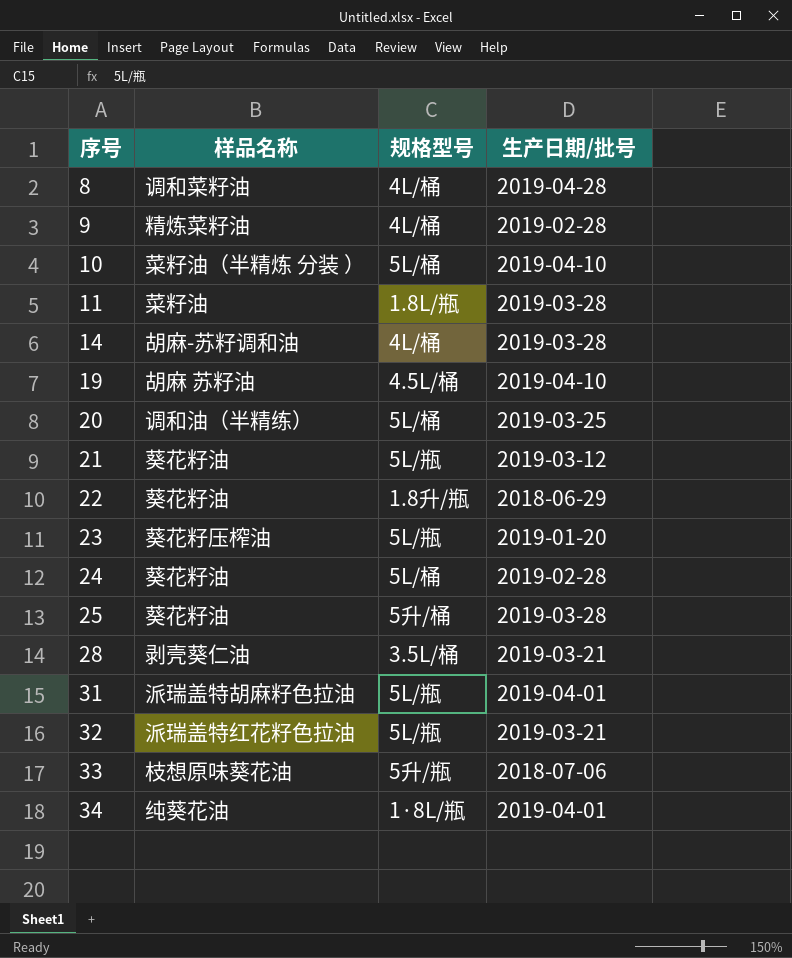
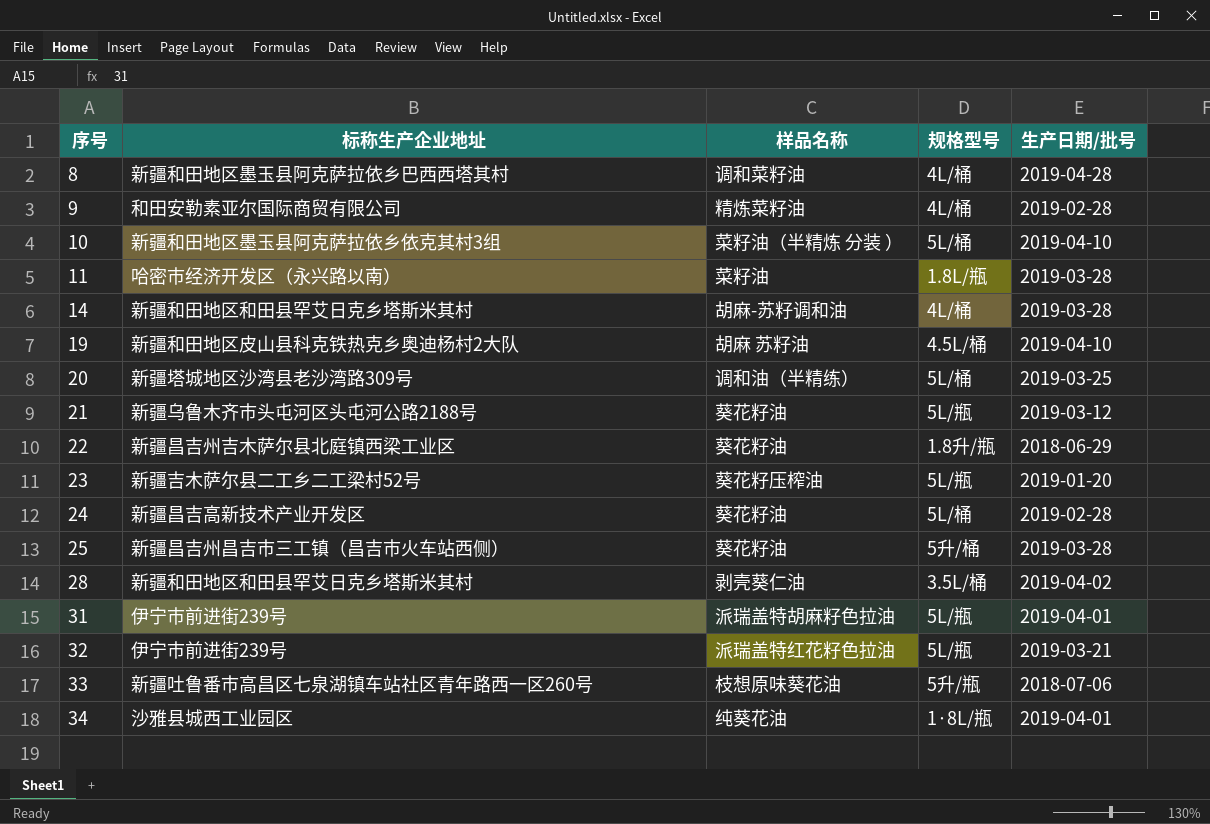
column 标称生产企业地址 | position: none -> 2
28 | 生产日期/批号: 2019-03-21 -> 2019-04-02

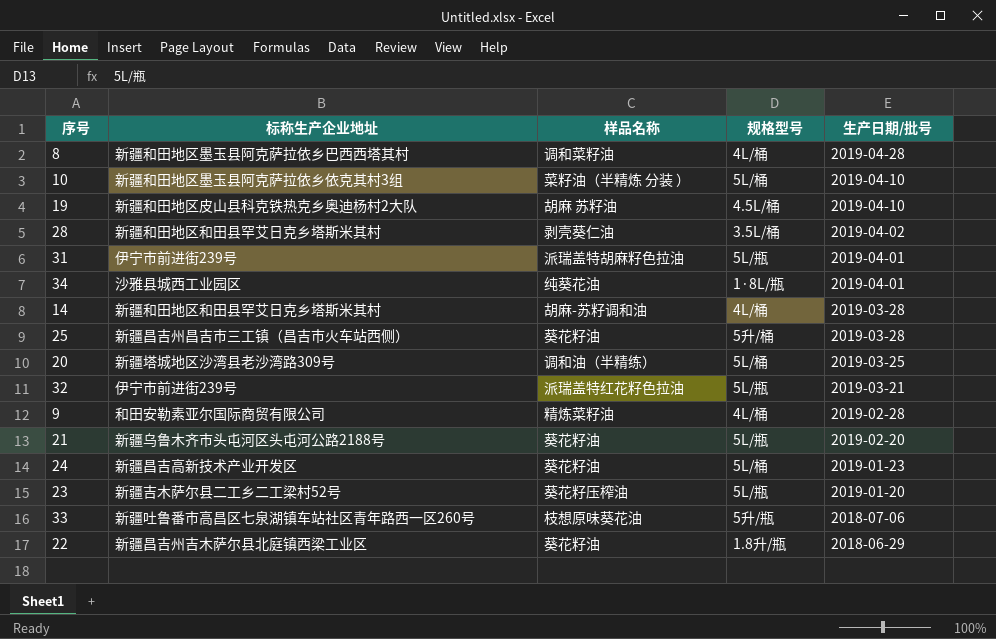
row order: 序号 ascending -> 生产日期/批号 descending
row 11: 哈密市经济开发区（永兴路以南） | 菜籽油 | 1.8L/瓶 | 2019-03-28 -> none
21 | 生产日期/批号: 2019-03-12 -> 2019-02-20
24 | 生产日期/批号: 2019-02-28 -> 2019-01-23

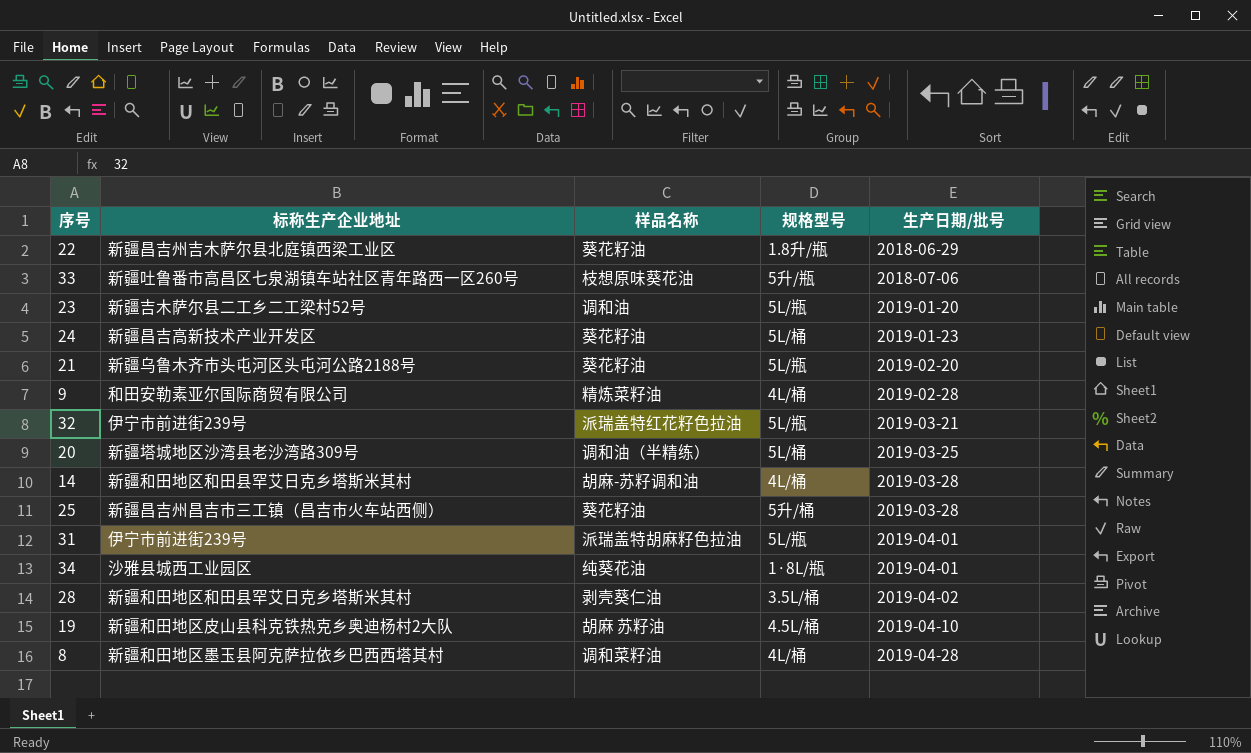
row order: 生产日期/批号 descending -> 生产日期/批号 ascending
row 10: 新疆和田地区墨玉县阿克萨拉依乡依克其村3组 | 菜籽油（半精炼 分装 ） | 5L/桶 | 2019-04-10 -> none
23 | 样品名称: 葵花籽压榨油 -> 调和油

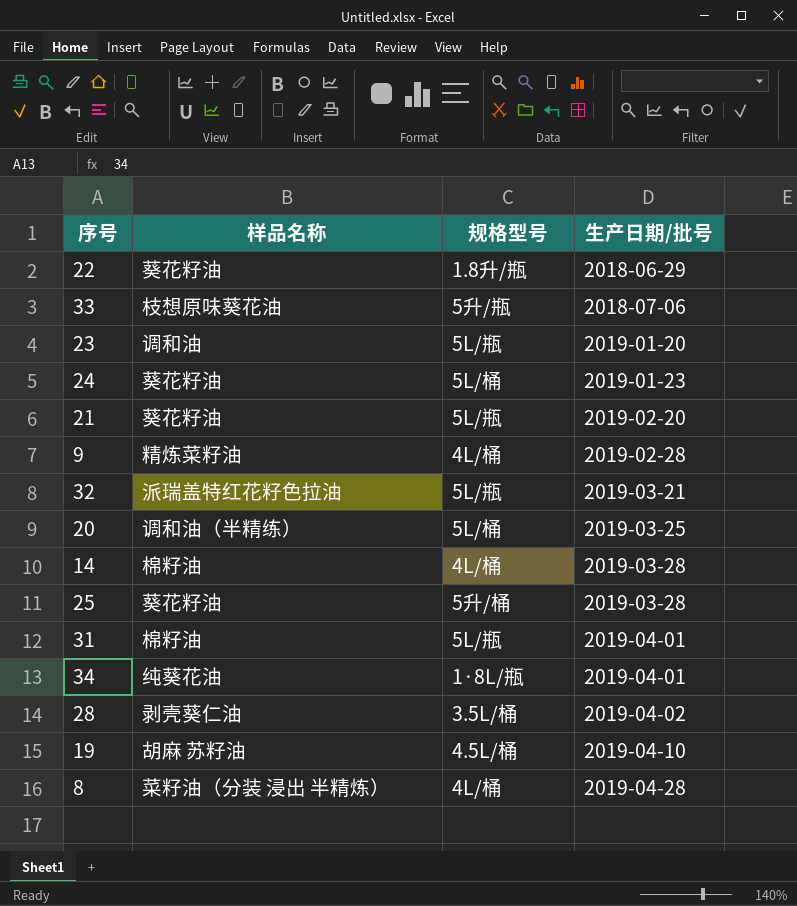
column 标称生产企业地址 | position: 2 -> none
14 | 样品名称: 胡麻-苏籽调和油 -> 棉籽油
31 | 样品名称: 派瑞盖特胡麻籽色拉油 -> 棉籽油
8 | 样品名称: 调和菜籽油 -> 菜籽油（分装 浸出 半精炼）

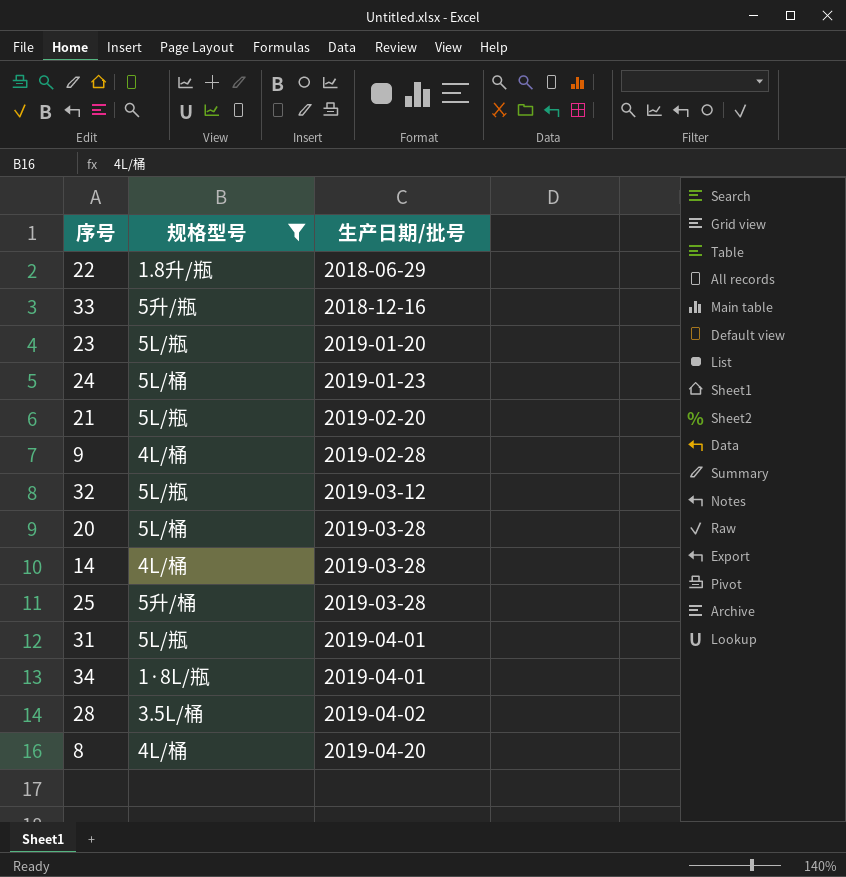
filter: none -> 规格型号 != 4.5L/桶
column 样品名称 | position: 2 -> none
33 | 生产日期/批号: 2018-07-06 -> 2018-12-16
32 | 生产日期/批号: 2019-03-21 -> 2019-03-12
20 | 生产日期/批号: 2019-03-25 -> 2019-03-28
8 | 生产日期/批号: 2019-04-28 -> 2019-04-20

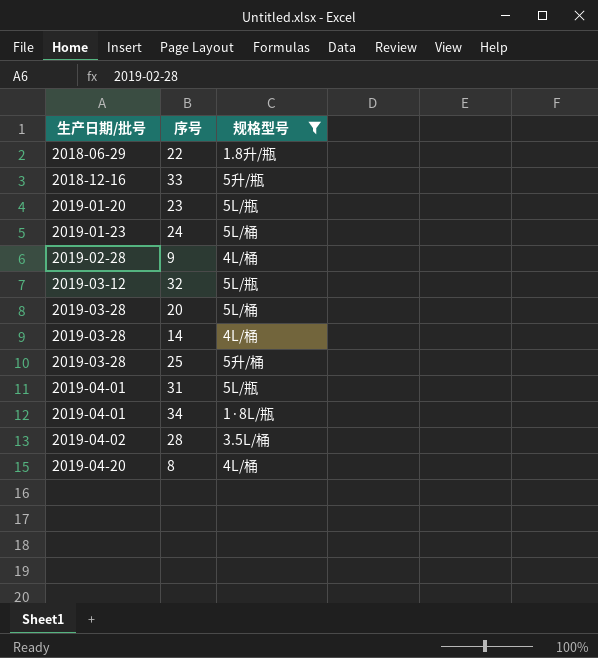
column 生产日期/批号 | position: 3 -> 1
row 21: 5L/瓶 | 2019-02-20 -> none

